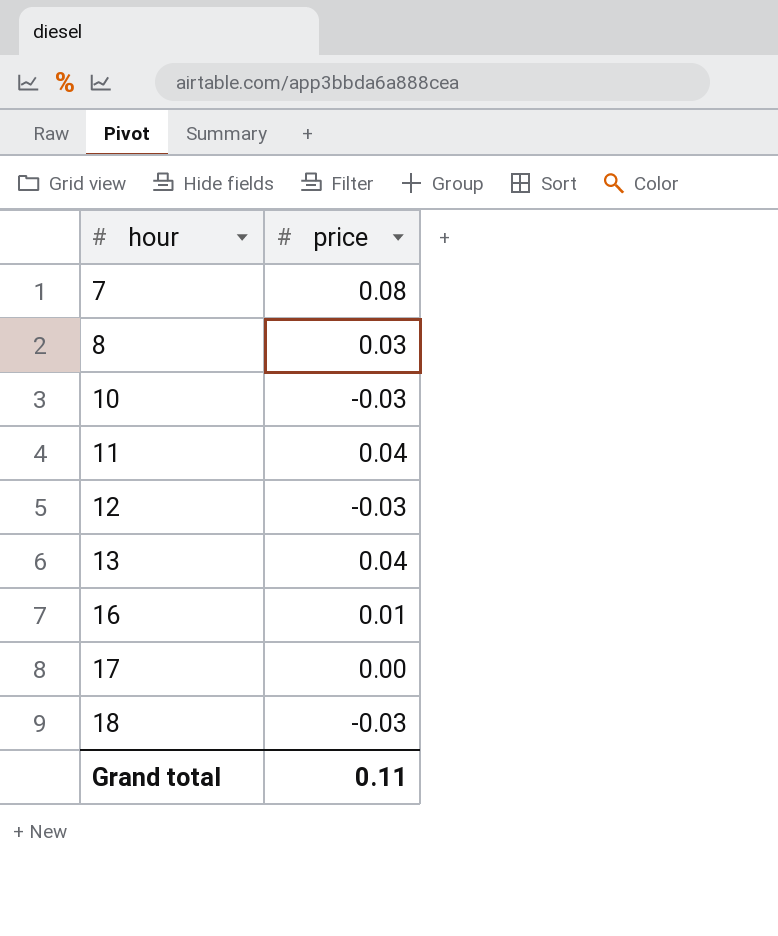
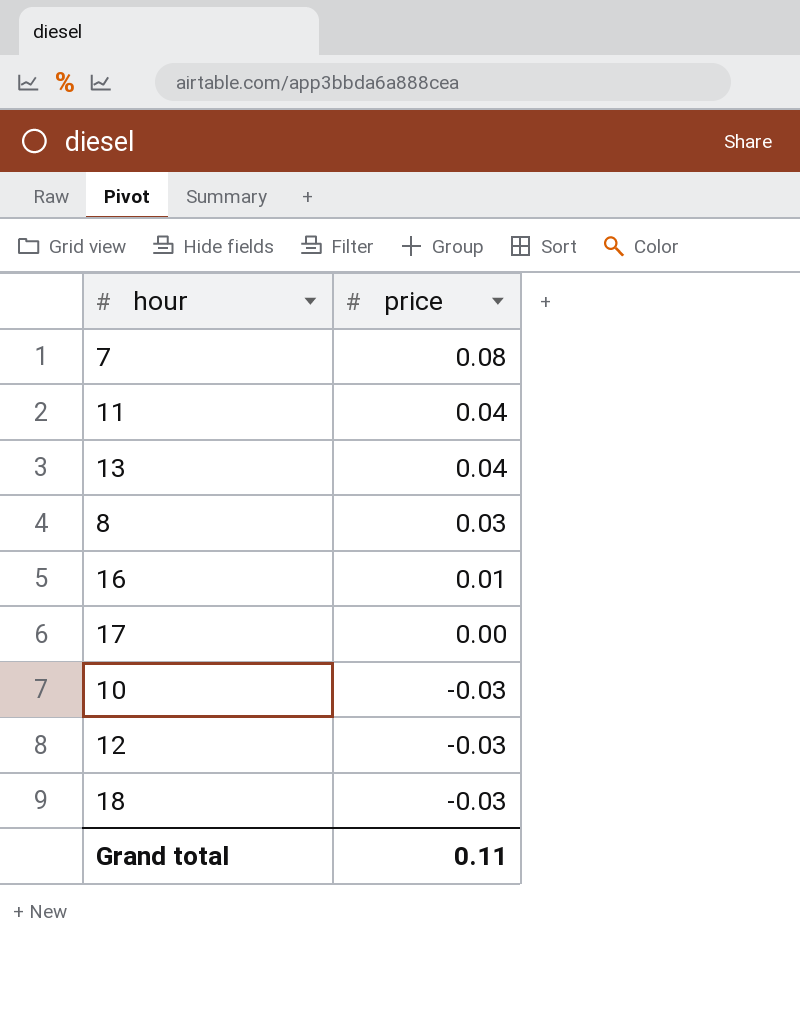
row order: hour ascending -> price descending

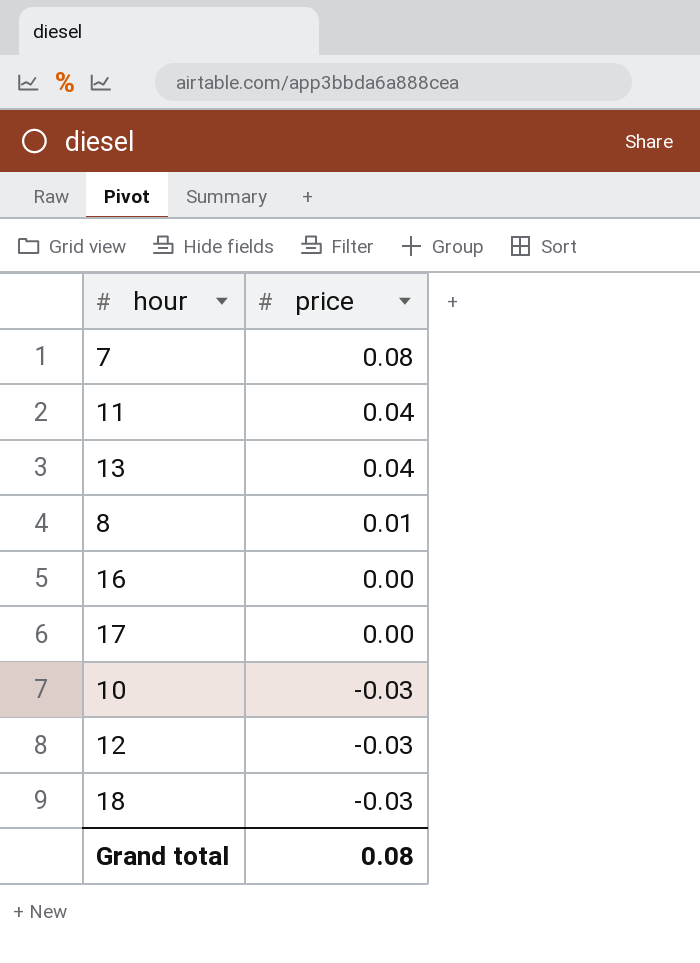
8 | price: 0.03 -> 0.01
16 | price: 0.01 -> 0.00
Grand total | price: 0.11 -> 0.08

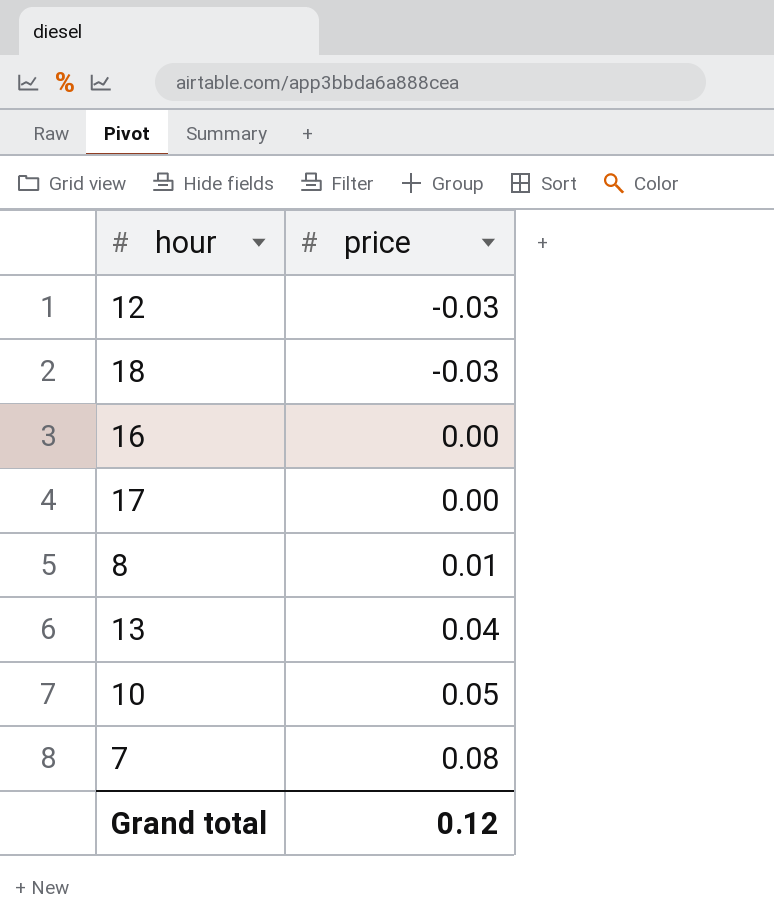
row order: price descending -> price ascending
row 11: 0.04 -> none
10 | price: -0.03 -> 0.05
Grand total | price: 0.08 -> 0.12

